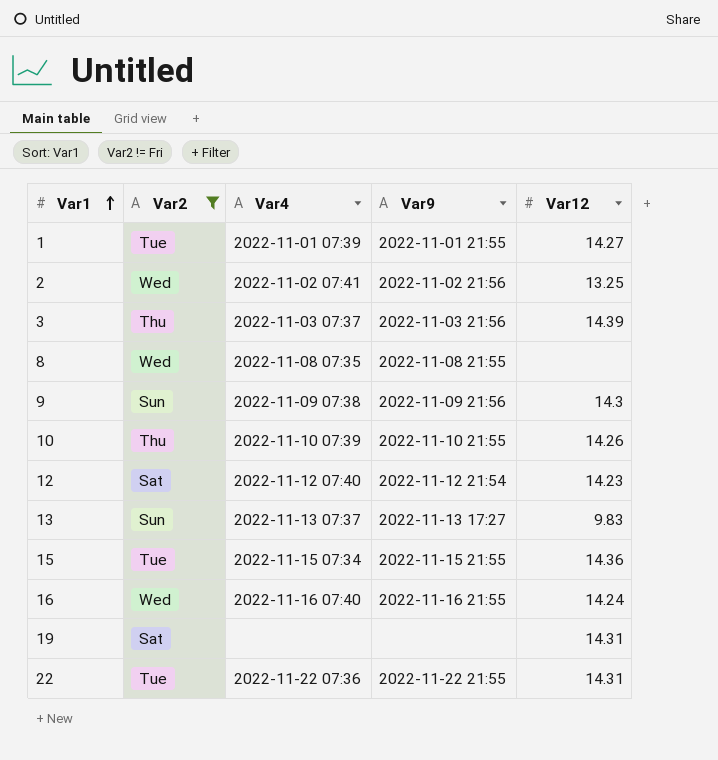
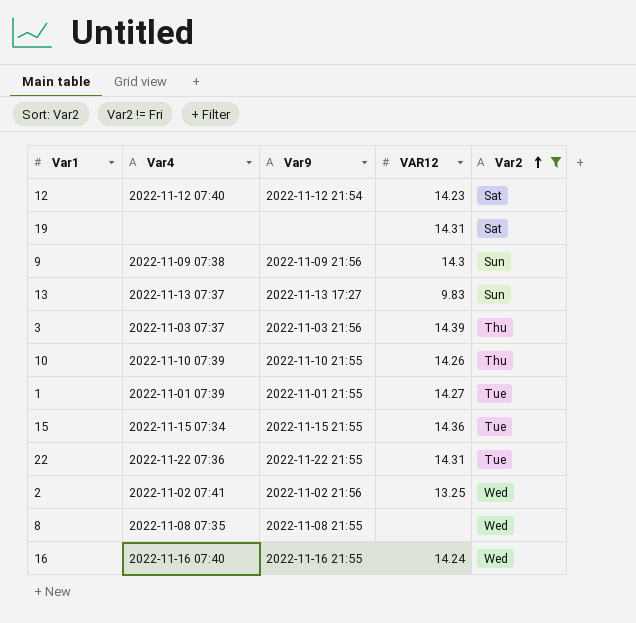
row order: Var1 ascending -> Var2 ascending
column name: Var12 -> VAR12
column Var2 | position: 2 -> 5

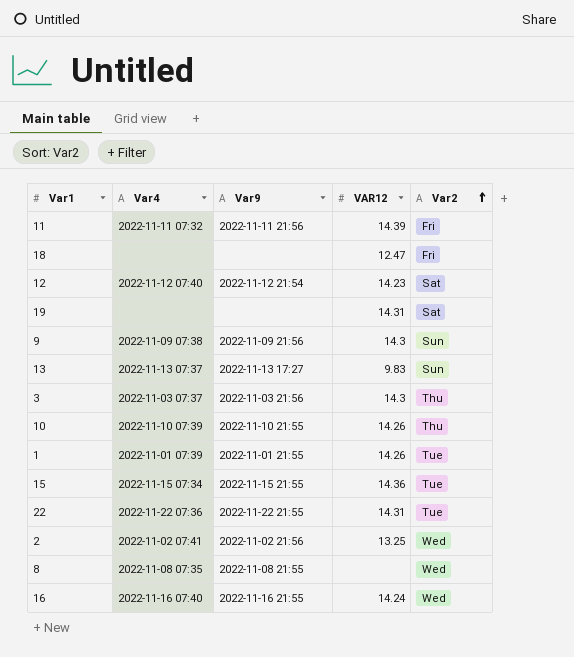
filter: Var2 != Fri -> none
3 | VAR12: 14.39 -> 14.3
1 | VAR12: 14.27 -> 14.26

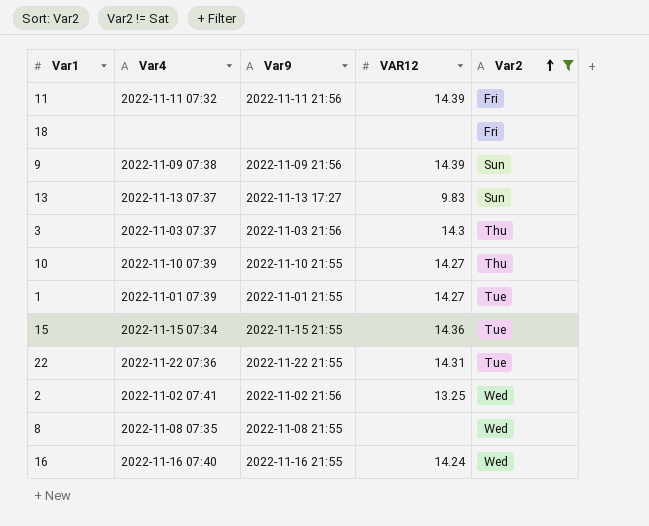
filter: none -> Var2 != Sat
18 | VAR12: 12.47 -> none
9 | VAR12: 14.3 -> 14.39
10 | VAR12: 14.26 -> 14.27
1 | VAR12: 14.26 -> 14.27

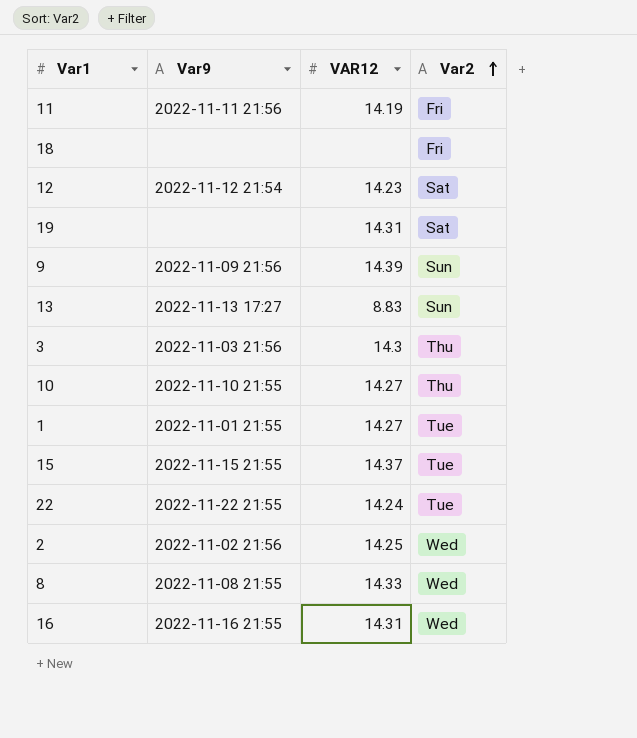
filter: Var2 != Sat -> none
column Var4 | position: 2 -> none
11 | VAR12: 14.39 -> 14.19
13 | VAR12: 9.83 -> 8.83
15 | VAR12: 14.36 -> 14.37
22 | VAR12: 14.31 -> 14.24
2 | VAR12: 13.25 -> 14.25
8 | VAR12: none -> 14.33
16 | VAR12: 14.24 -> 14.31

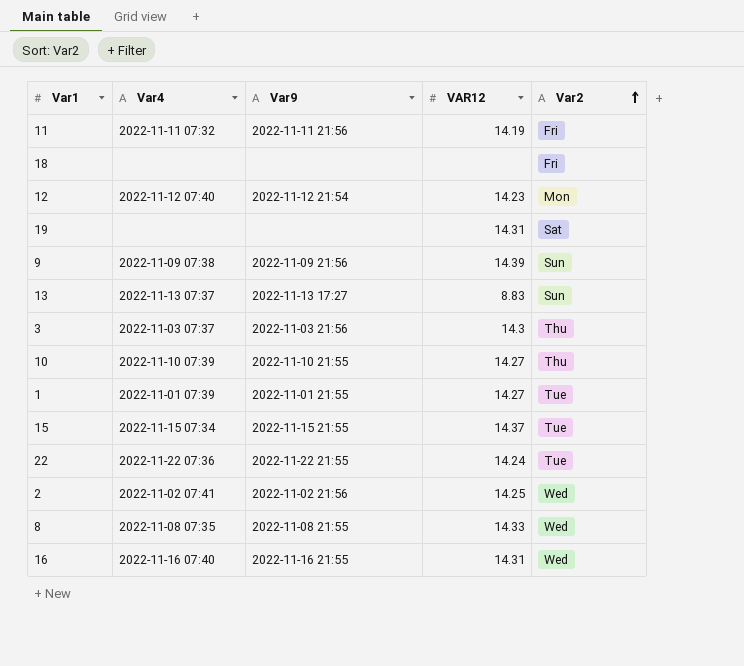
column Var4 | position: none -> 2
12 | Var2: Sat -> Mon

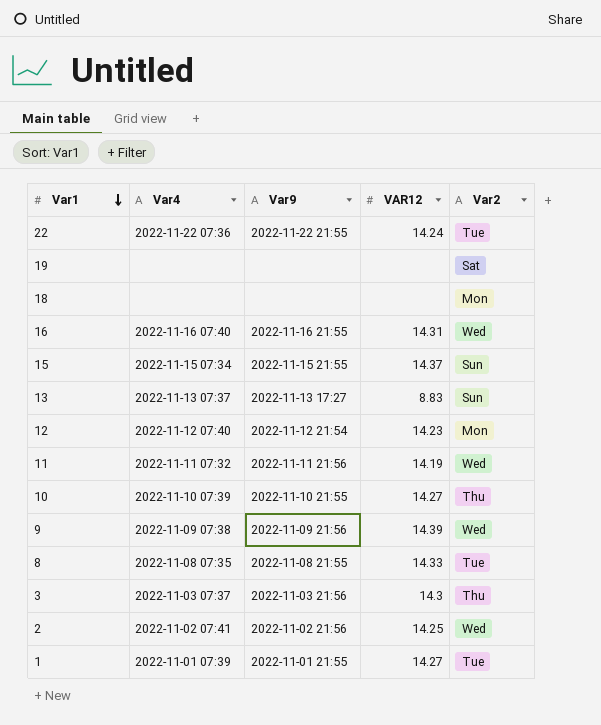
row order: Var2 ascending -> Var1 descending
19 | VAR12: 14.31 -> none
18 | Var2: Fri -> Mon
15 | Var2: Tue -> Sun
11 | Var2: Fri -> Wed
9 | Var2: Sun -> Wed
8 | Var2: Wed -> Tue

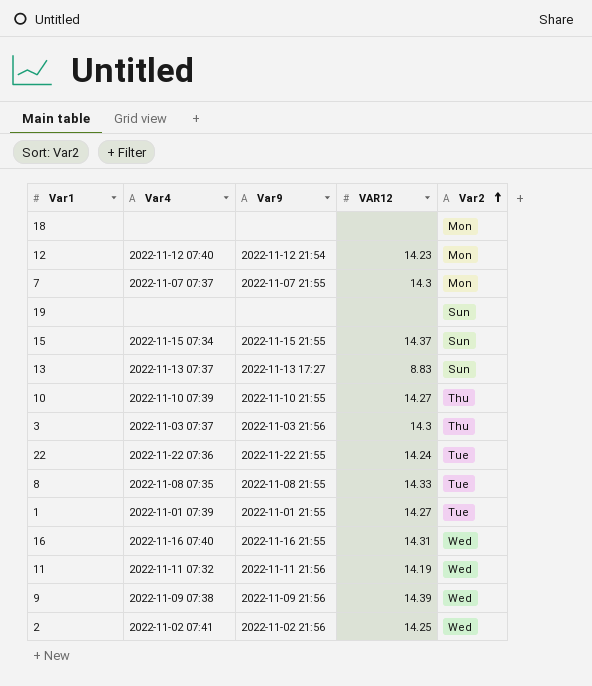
row order: Var1 descending -> Var2 ascending
row 7: none -> 2022-11-07 07:37 | 2022-11-07 21:55 | 14.3 | Mon
19 | Var2: Sat -> Sun

